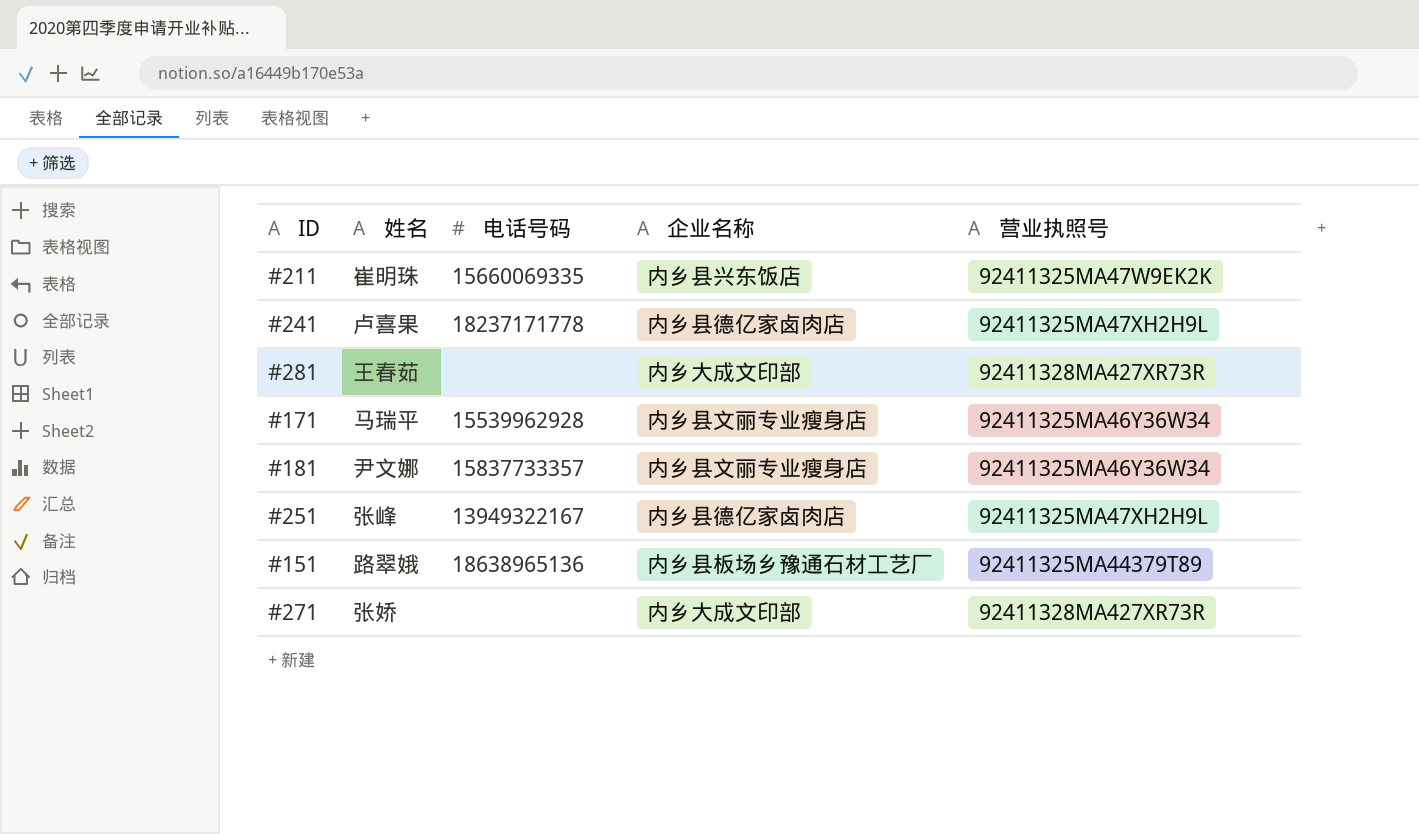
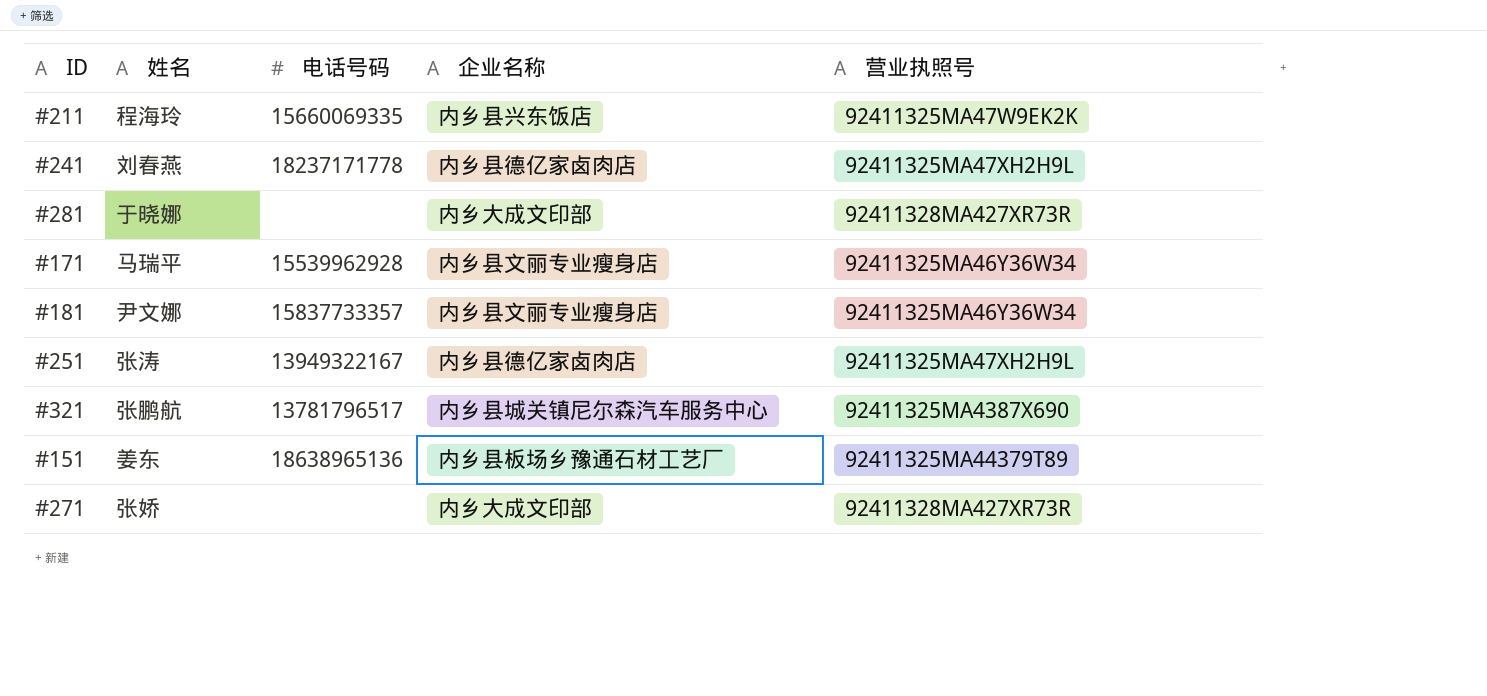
#211 | 姓名: 崔明珠 -> 程海玲
#241 | 姓名: 卢喜果 -> 刘春燕
#281 | 姓名: 王春茹 -> 于晓娜
#251 | 姓名: 张峰 -> 张涛
row #321: none -> 张鹏航 | 13781796517 | 内乡县城关镇尼尔森汽车服务中心 | 92411325MA4387X690
#151 | 姓名: 路翠娥 -> 姜东

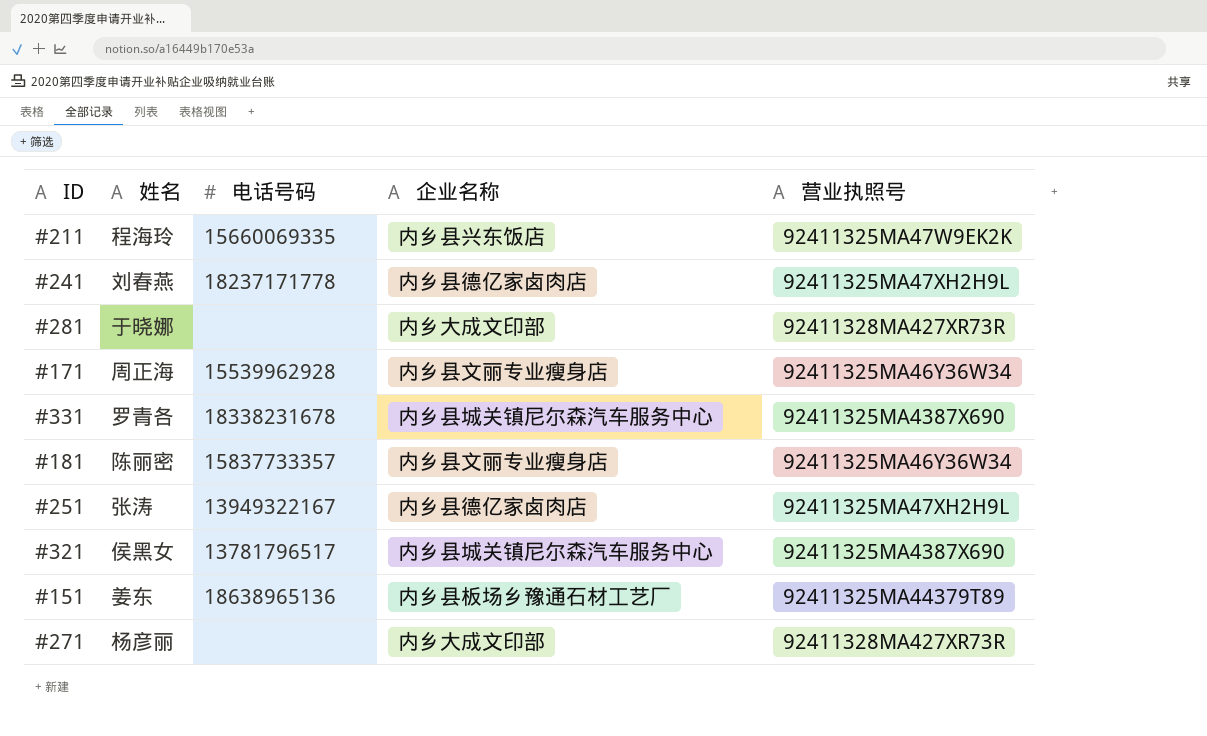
#171 | 姓名: 马瑞平 -> 周正海
row #331: none -> 罗青各 | 18338231678 | 内乡县城关镇尼尔森汽车服务中心 | 92411325MA4387X690
#181 | 姓名: 尹文娜 -> 陈丽密
#321 | 姓名: 张鹏航 -> 侯黑女
#271 | 姓名: 张娇 -> 杨彦丽

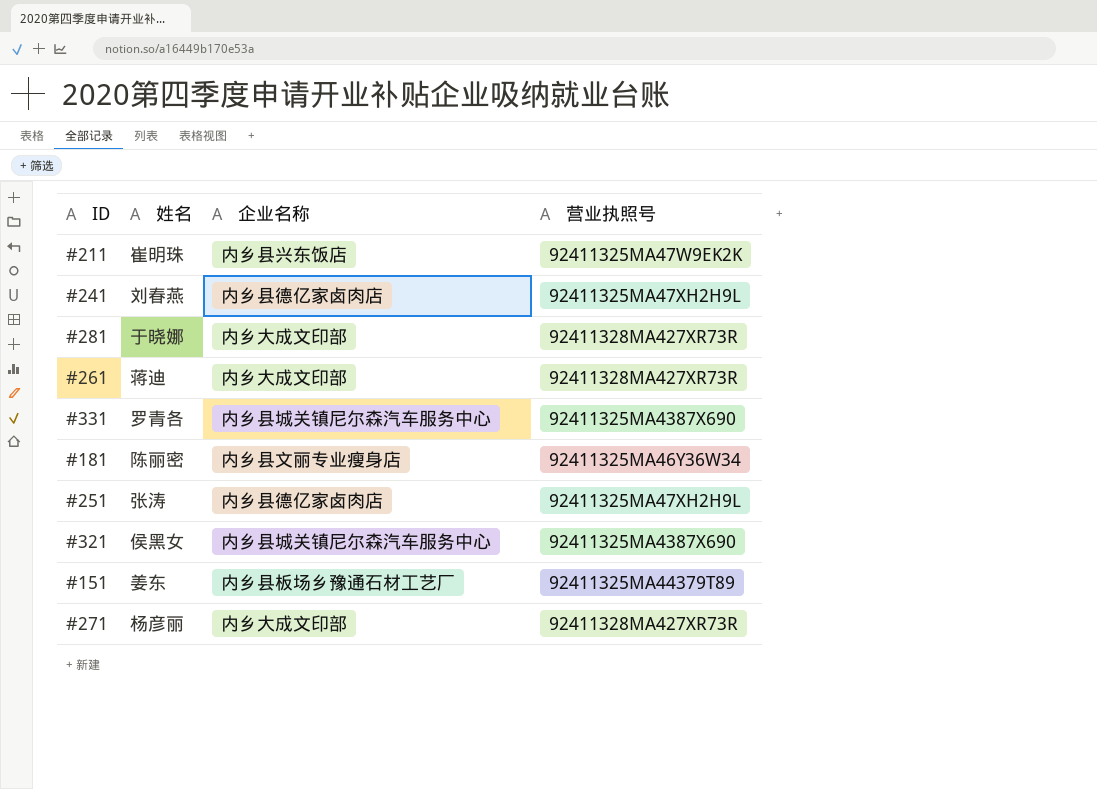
column 电话号码 | position: 3 -> none
row #171: 周正海 | 15539962928 | 内乡县文丽专业瘦身店 | 92411325MA46Y36W34 -> none
#211 | 姓名: 程海玲 -> 崔明珠
row #261: none -> 蒋迪 | 内乡大成文印部 | 92411328MA427XR73R

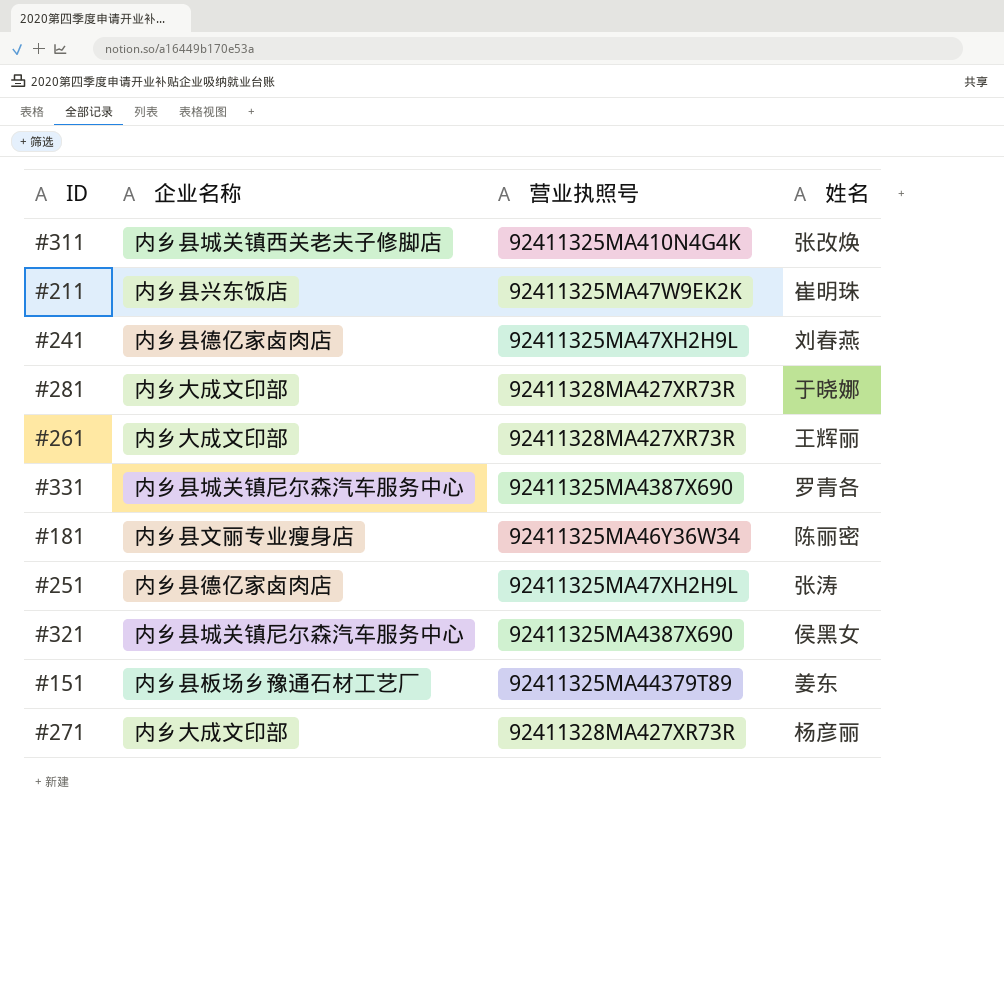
column 姓名 | position: 2 -> 4
row #311: none -> 内乡县城关镇西关老夫子修脚店 | 92411325MA410N4G4K | 张改焕
#261 | 姓名: 蒋迪 -> 王辉丽

